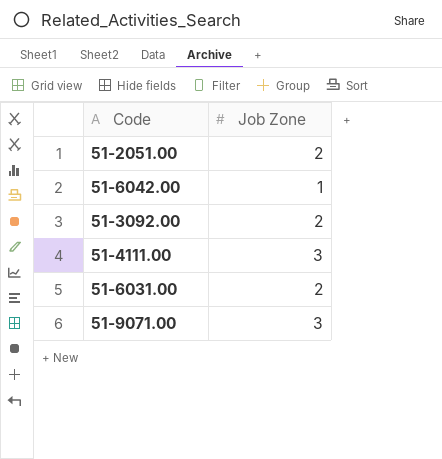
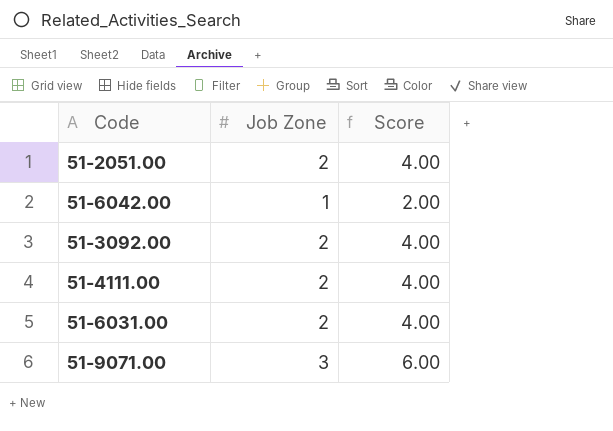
column Score | formula: none -> [Job Zone] * 2
51-4111.00 | Job Zone: 3 -> 2

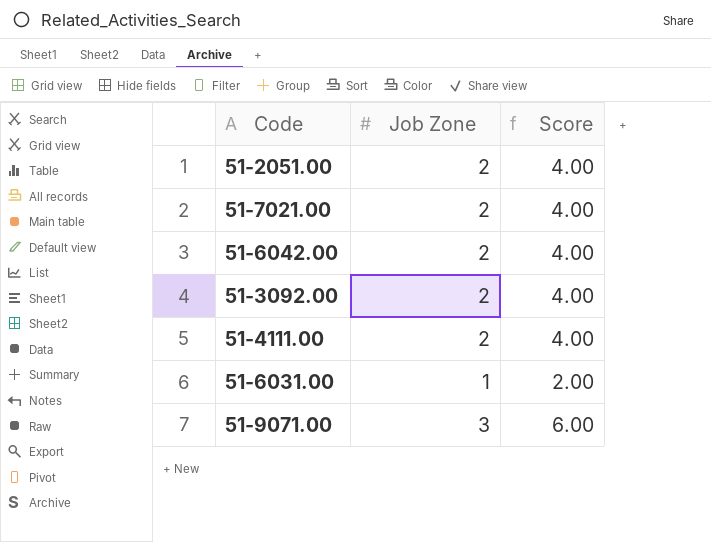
row 51-7021.00: none -> 2 | 4.00
51-6042.00 | Job Zone: 1 -> 2
51-6042.00 | Score: 2.00 -> 4.00
51-6031.00 | Job Zone: 2 -> 1
51-6031.00 | Score: 4.00 -> 2.00

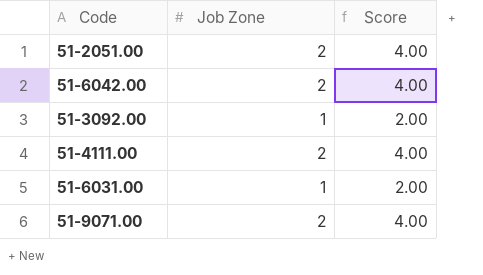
row 51-7021.00: 2 | 4.00 -> none
51-3092.00 | Job Zone: 2 -> 1
51-3092.00 | Score: 4.00 -> 2.00
51-9071.00 | Job Zone: 3 -> 2
51-9071.00 | Score: 6.00 -> 4.00

